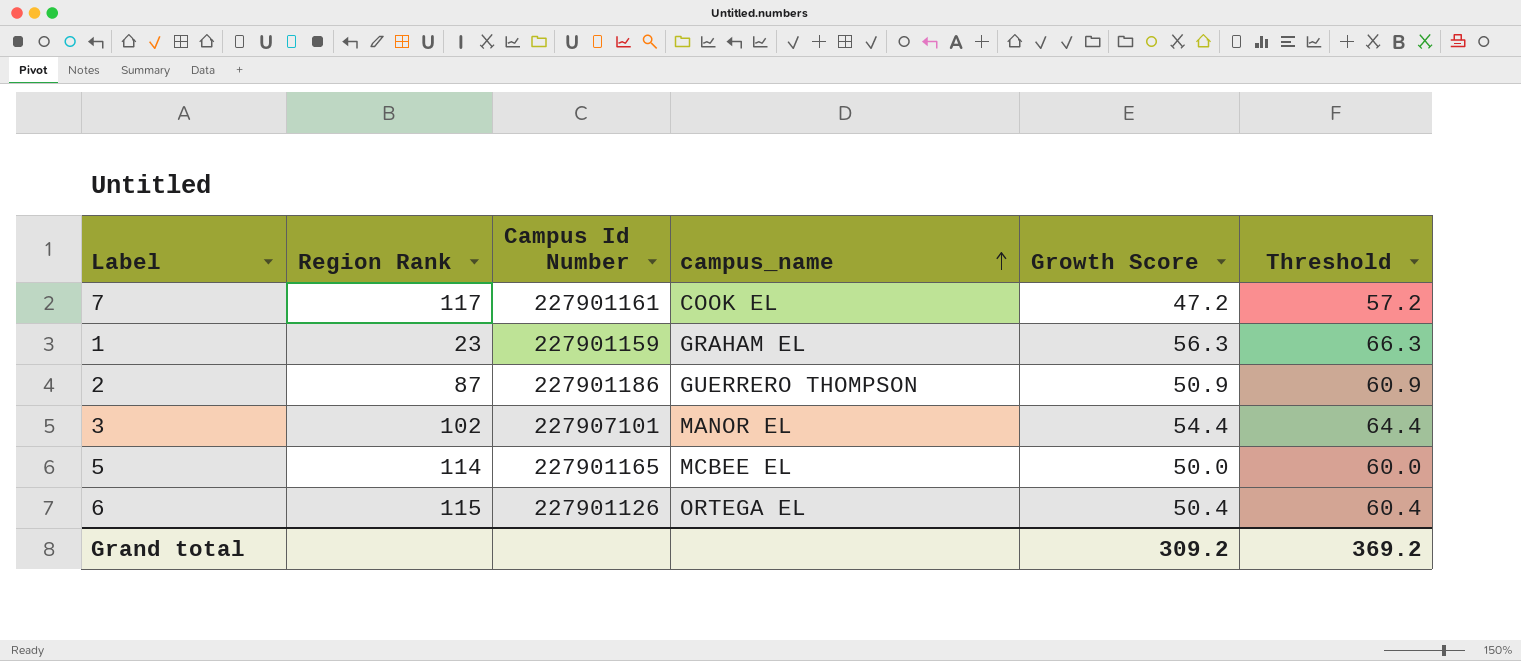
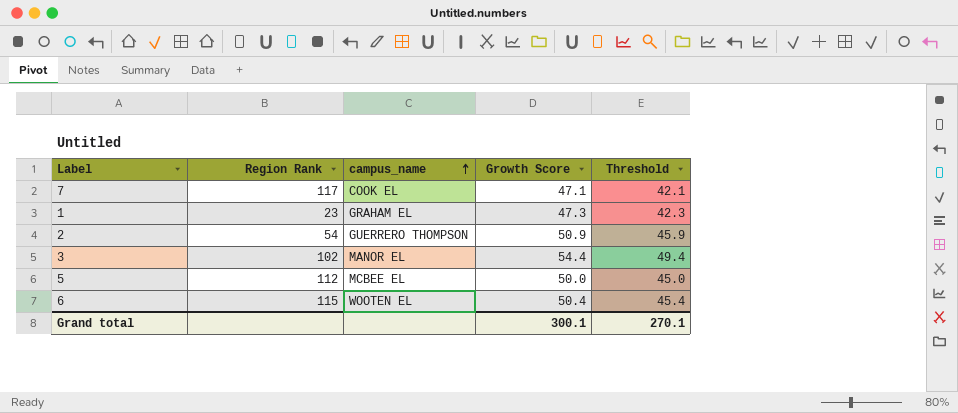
column Campus Id Number | position: 3 -> none
column Threshold | formula: [Growth Score] + 10 -> [Growth Score] - 5
7 | Growth Score: 47.2 -> 47.1
1 | Growth Score: 56.3 -> 47.3
2 | Region Rank: 87 -> 54
5 | Region Rank: 114 -> 112
6 | campus_name: ORTEGA EL -> WOOTEN EL
Grand total | Growth Score: 309.2 -> 300.1
Grand total | Threshold: 369.2 -> 270.1

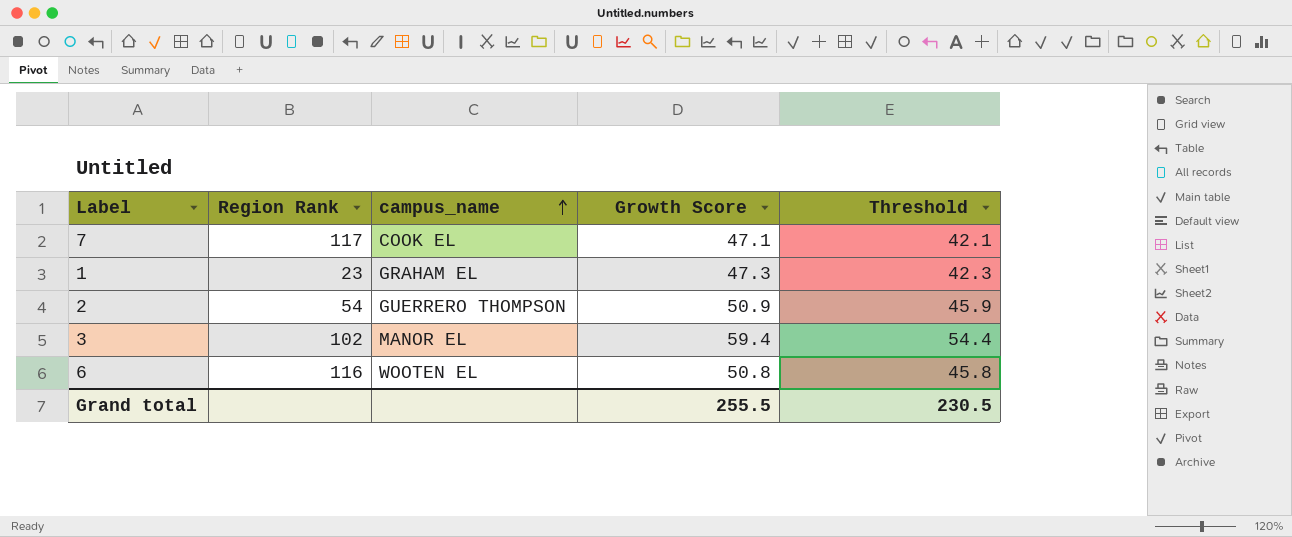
row 5: 112 | MCBEE EL | 50.0 | 45.0 -> none
3 | Growth Score: 54.4 -> 59.4
3 | Threshold: 49.4 -> 54.4
6 | Region Rank: 115 -> 116
6 | Growth Score: 50.4 -> 50.8
6 | Threshold: 45.4 -> 45.8
Grand total | Growth Score: 300.1 -> 255.5
Grand total | Threshold: 270.1 -> 230.5

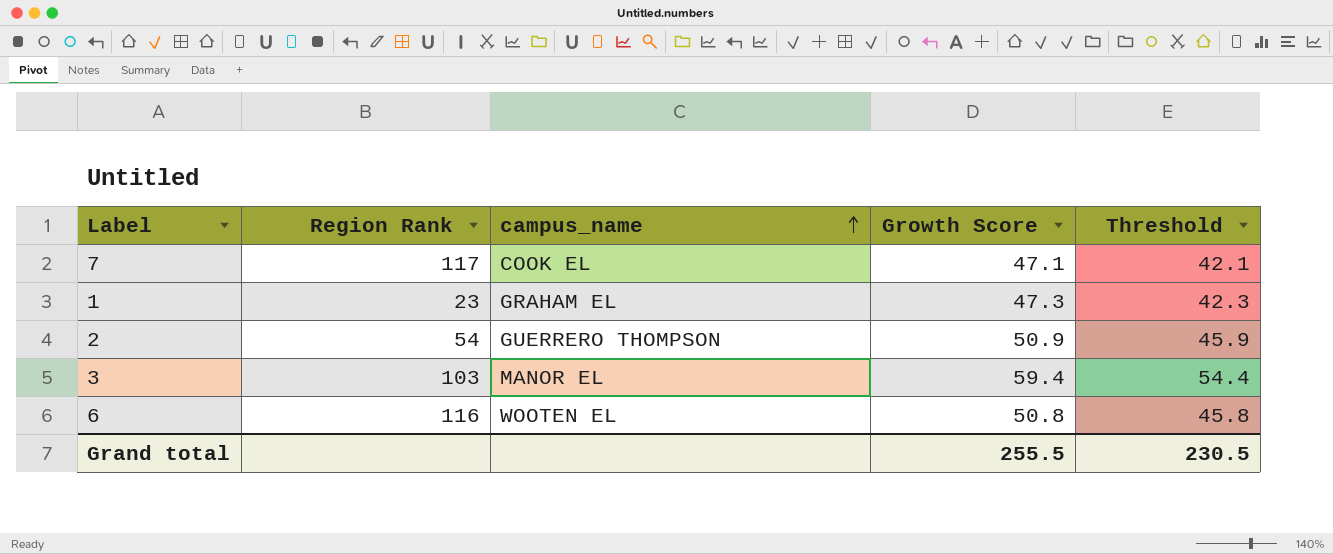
3 | Region Rank: 102 -> 103

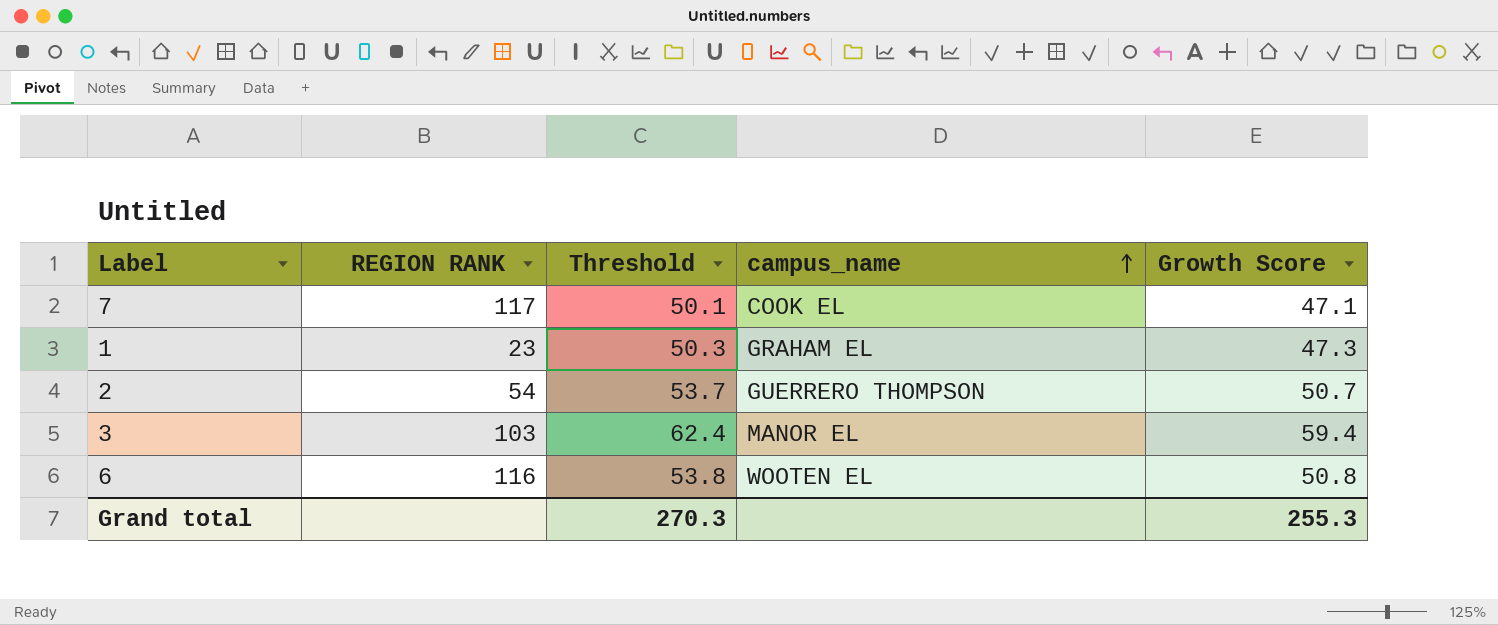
column name: Region Rank -> REGION RANK
column Threshold | formula: [Growth Score] - 5 -> [Growth Score] + 3
column Threshold | position: 5 -> 3
2 | Growth Score: 50.9 -> 50.7
Grand total | Threshold: 230.5 -> 270.3
Grand total | Growth Score: 255.5 -> 255.3

